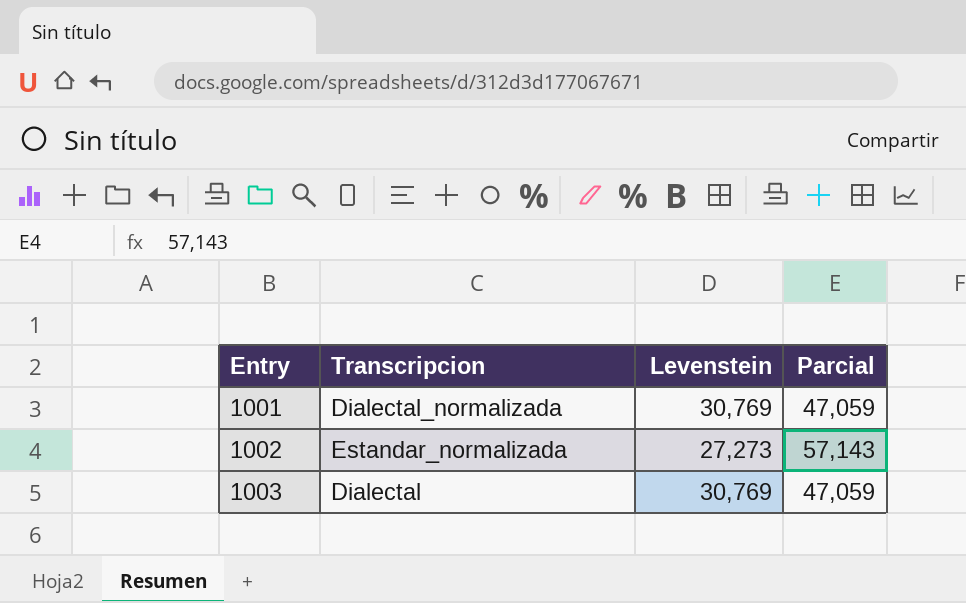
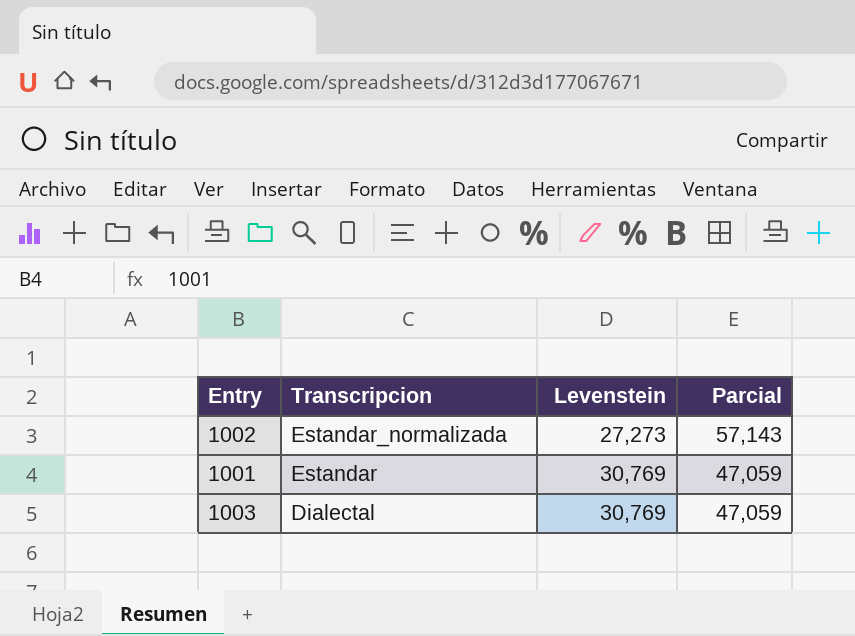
row order: Entry ascending -> Transcripcion descending
1001 | Transcripcion: Dialectal_normalizada -> Estandar

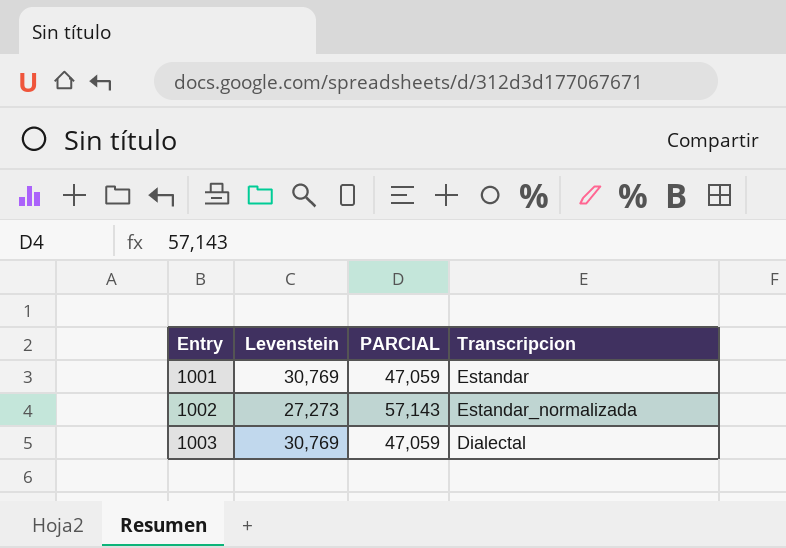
row order: Transcripcion descending -> Entry ascending
column name: Parcial -> PARCIAL
column Transcripcion | position: 2 -> 4

